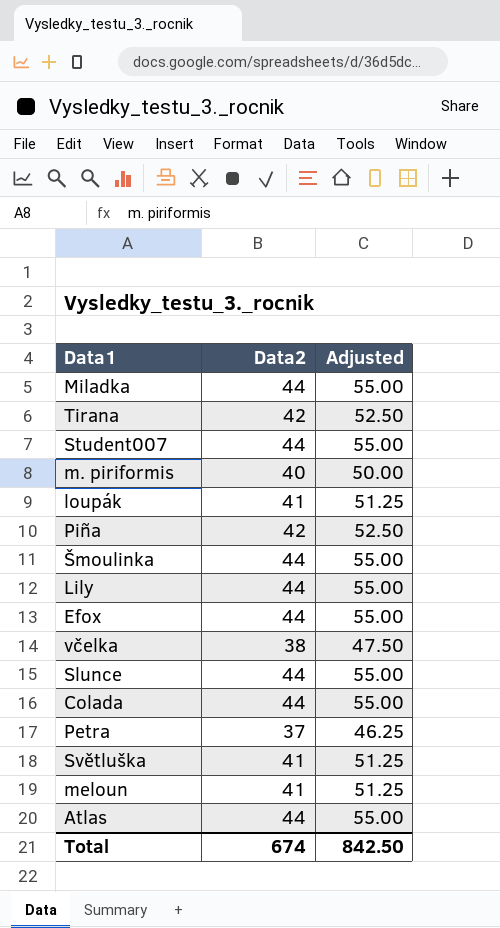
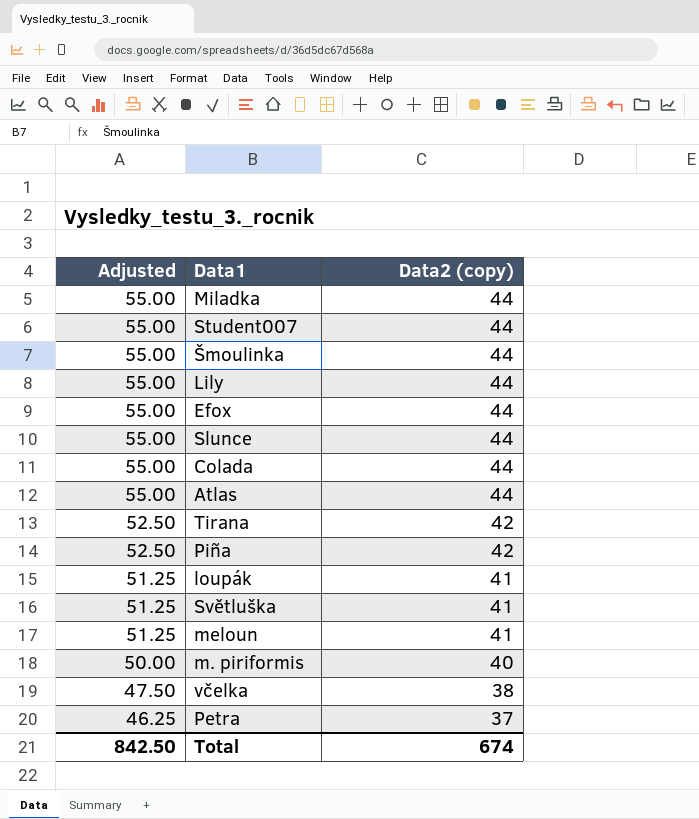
row order: none -> Adjusted descending
column Adjusted | position: 3 -> 1
column name: Data2 -> Data2 (copy)

